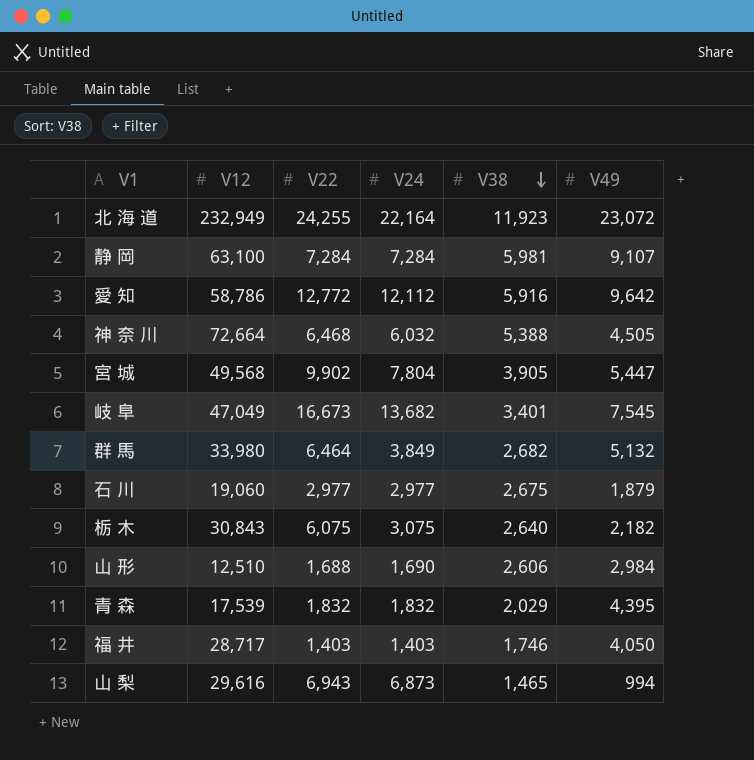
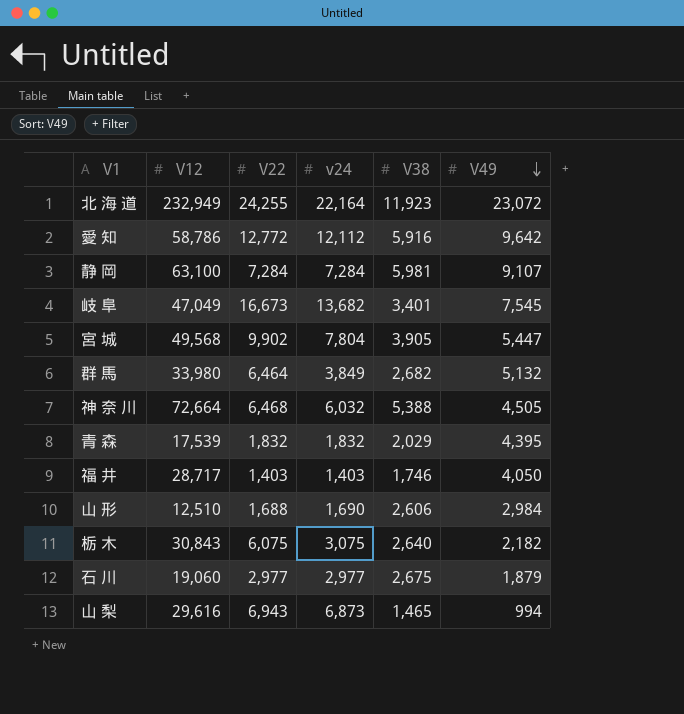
row order: V38 descending -> V49 descending
column name: V24 -> v24

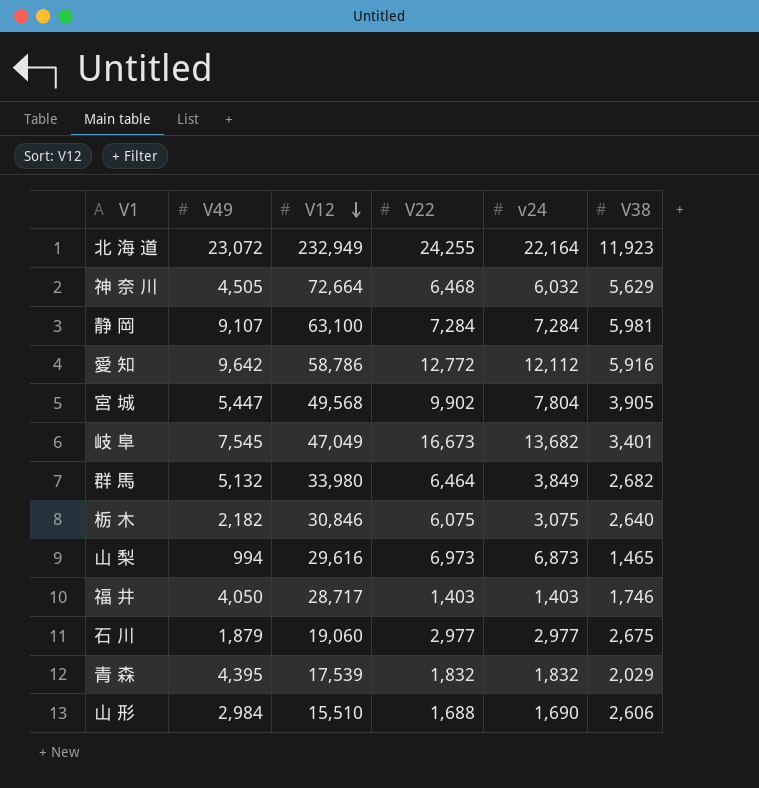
row order: V49 descending -> V12 descending
column V49 | position: 6 -> 2
神 奈 川 | V38: 5,388 -> 5,629
栃 木 | V12: 30,843 -> 30,846
山 梨 | V22: 6,943 -> 6,973
山 形 | V12: 12,510 -> 15,510

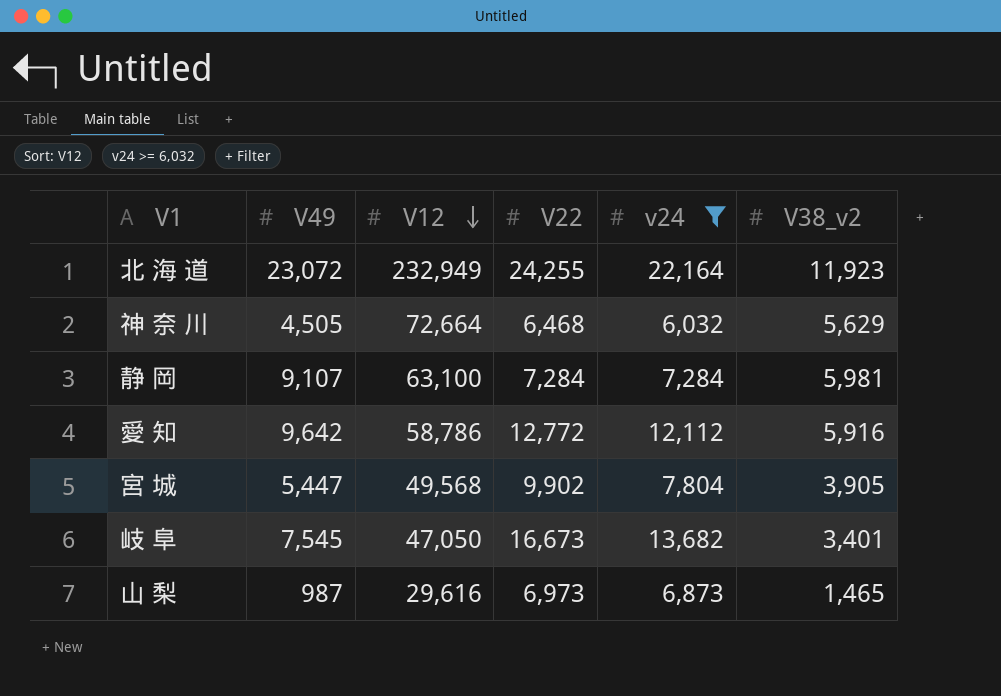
filter: none -> v24 >= 6,032
column name: V38 -> V38_v2
岐 阜 | V12: 47,049 -> 47,050
山 梨 | V49: 994 -> 987

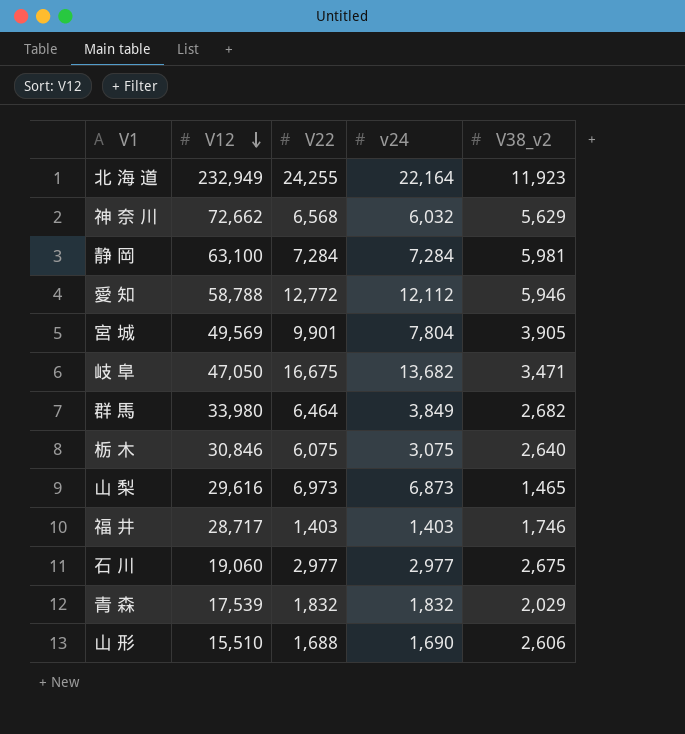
filter: v24 >= 6,032 -> none
column V49 | position: 2 -> none
神 奈 川 | V12: 72,664 -> 72,662
神 奈 川 | V22: 6,468 -> 6,568
愛 知 | V12: 58,786 -> 58,788
愛 知 | V38_v2: 5,916 -> 5,946
宮 城 | V12: 49,568 -> 49,569
宮 城 | V22: 9,902 -> 9,901
岐 阜 | V22: 16,673 -> 16,675
岐 阜 | V38_v2: 3,401 -> 3,471

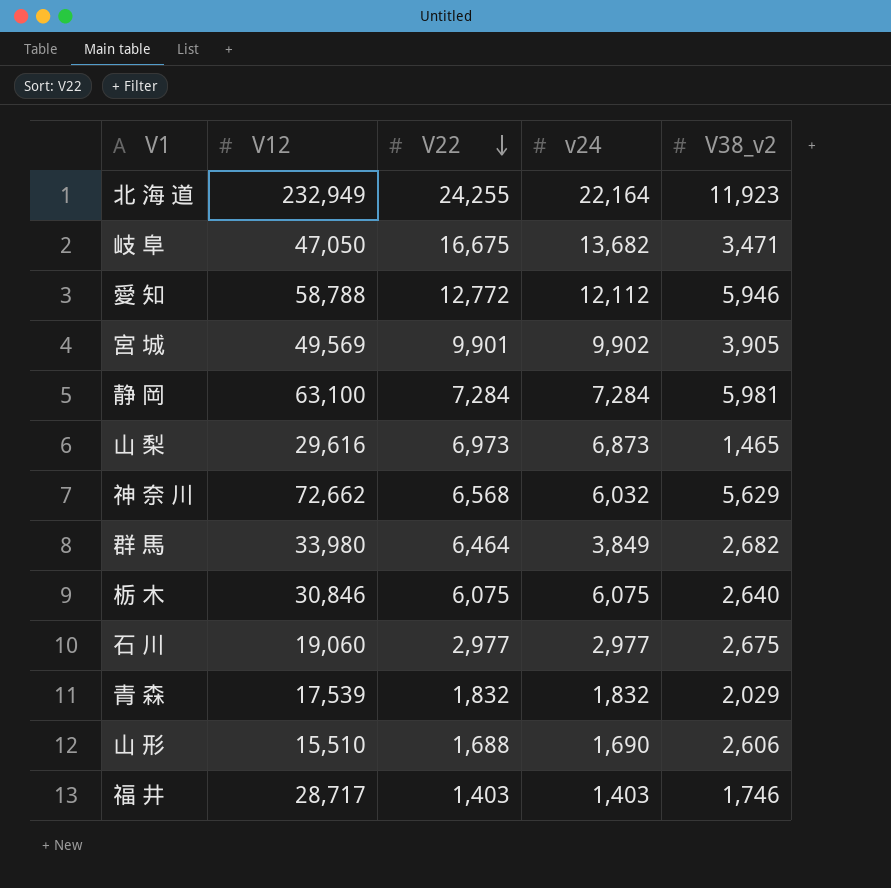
row order: V12 descending -> V22 descending
宮 城 | v24: 7,804 -> 9,902
栃 木 | v24: 3,075 -> 6,075

